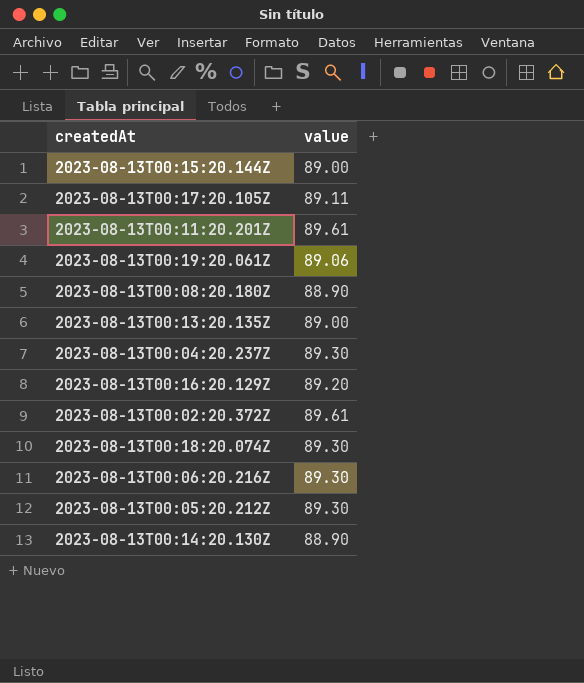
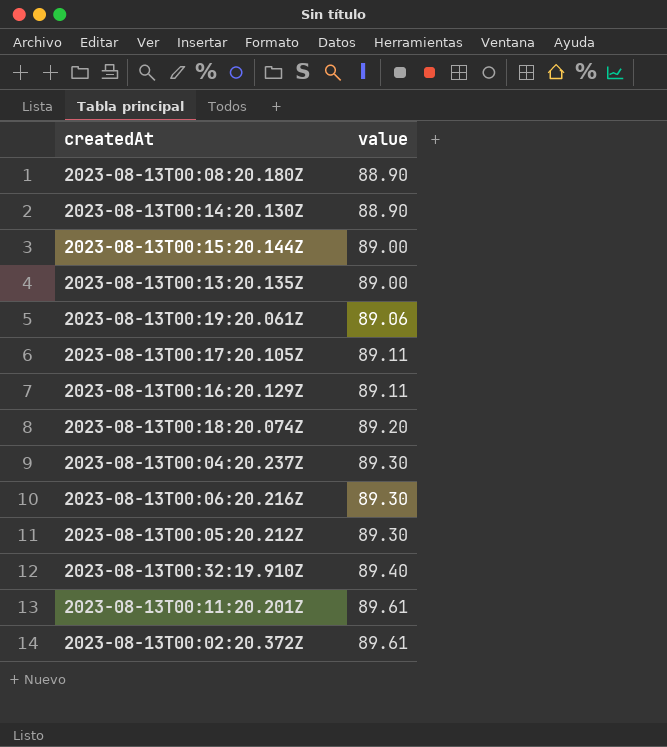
row order: none -> value ascending
2023-08-13T00:16:20.129Z | value: 89.20 -> 89.11
2023-08-13T00:18:20.074Z | value: 89.30 -> 89.20
row 2023-08-13T00:32:19.910Z: none -> 89.40

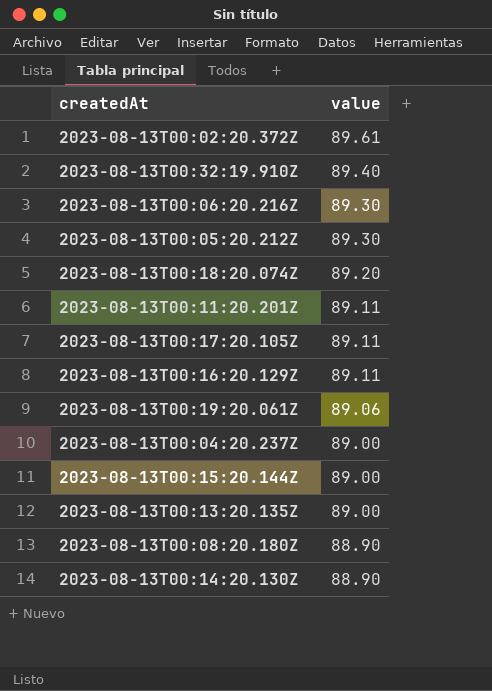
row order: value ascending -> value descending
2023-08-13T00:11:20.201Z | value: 89.61 -> 89.11
2023-08-13T00:04:20.237Z | value: 89.30 -> 89.00

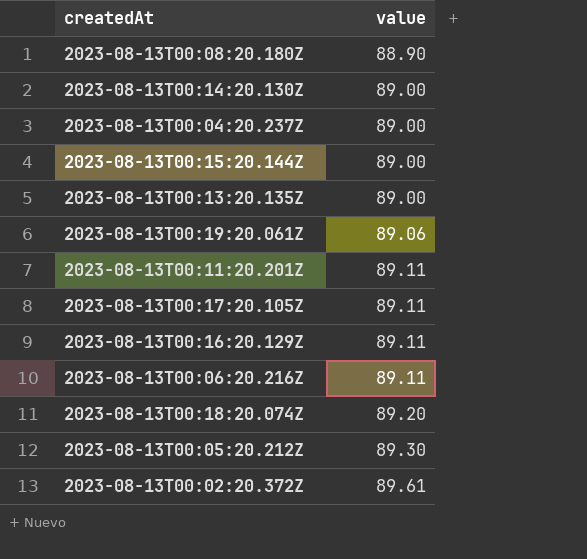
row order: value descending -> value ascending
row 2023-08-13T00:32:19.910Z: 89.40 -> none
2023-08-13T00:14:20.130Z | value: 88.90 -> 89.00
2023-08-13T00:06:20.216Z | value: 89.30 -> 89.11

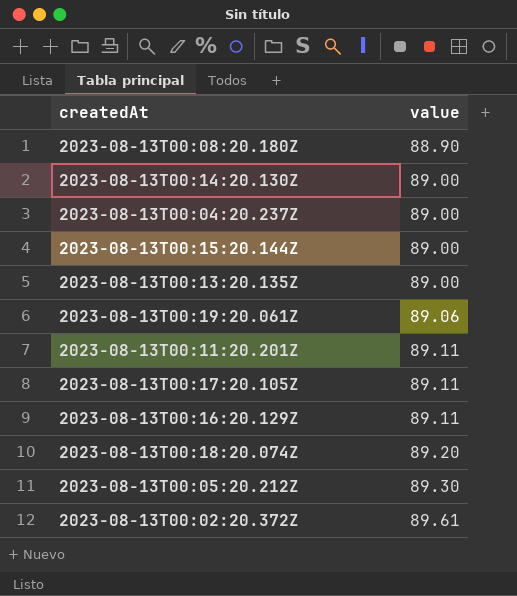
row 2023-08-13T00:06:20.216Z: 89.11 -> none

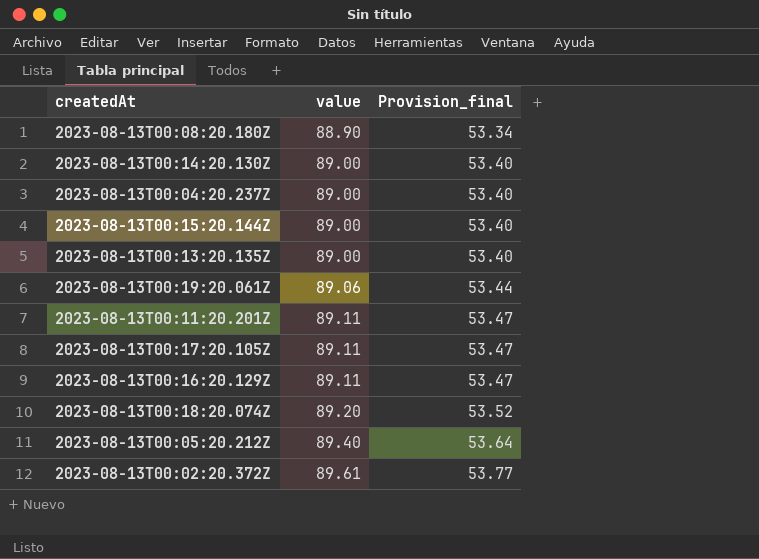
column Provision_final | formula: none -> [value] * 0.6
2023-08-13T00:05:20.212Z | value: 89.30 -> 89.40

